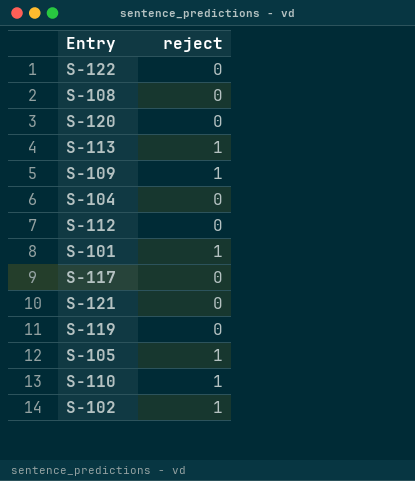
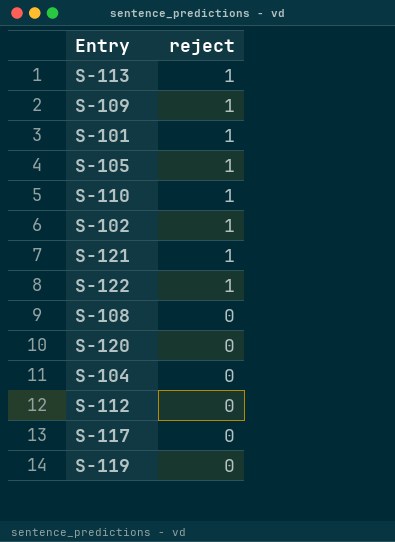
row order: none -> reject descending
S-121 | reject: 0 -> 1
S-122 | reject: 0 -> 1

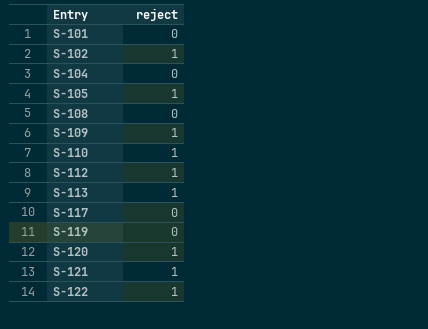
row order: reject descending -> Entry ascending
S-101 | reject: 1 -> 0
S-112 | reject: 0 -> 1
S-120 | reject: 0 -> 1

